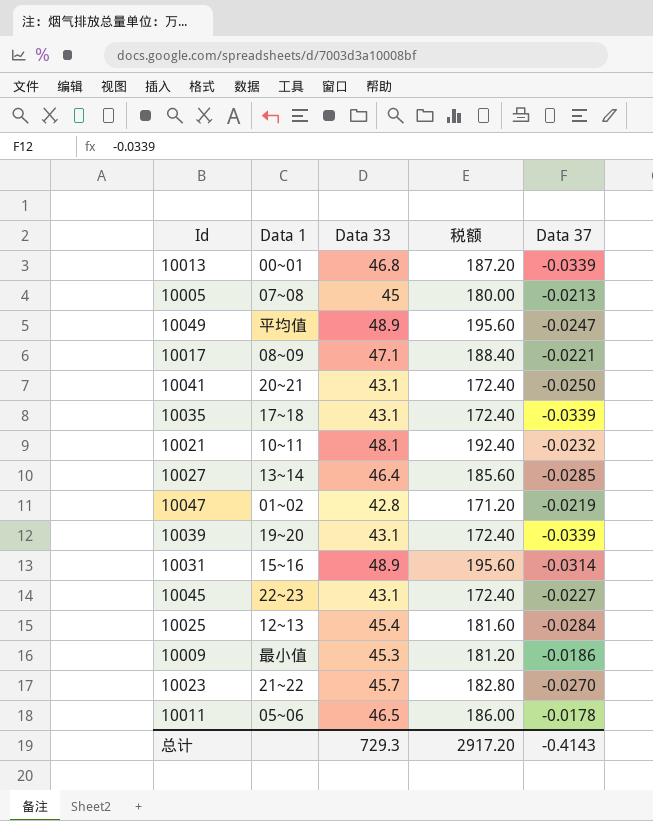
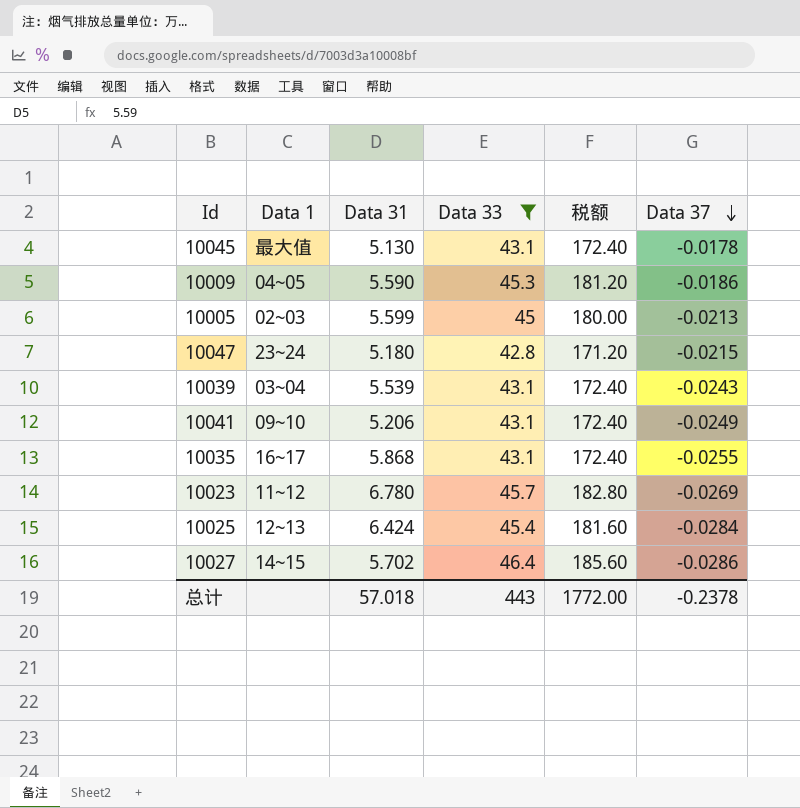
filter: none -> Data 33 <= 46.4
row order: none -> Data 37 descending
column Data 31 | position: none -> 3
10045 | Data 1: 22~23 -> 最大值
10045 | Data 37: -0.0227 -> -0.0178
10009 | Data 1: 最小值 -> 04~05
10005 | Data 1: 07~08 -> 02~03
10047 | Data 1: 01~02 -> 23~24
10047 | Data 37: -0.0219 -> -0.0215
10039 | Data 1: 19~20 -> 03~04
10039 | Data 37: -0.0339 -> -0.0243
10041 | Data 1: 20~21 -> 09~10
10041 | Data 37: -0.0250 -> -0.0249
10035 | Data 1: 17~18 -> 16~17
10035 | Data 37: -0.0339 -> -0.0255
10023 | Data 1: 21~22 -> 11~12
10023 | Data 37: -0.0270 -> -0.0269
10027 | Data 1: 13~14 -> 14~15
10027 | Data 37: -0.0285 -> -0.0286
总计 | Data 33: 729.3 -> 443
总计 | 税额: 2917.20 -> 1772.00
总计 | Data 37: -0.4143 -> -0.2378

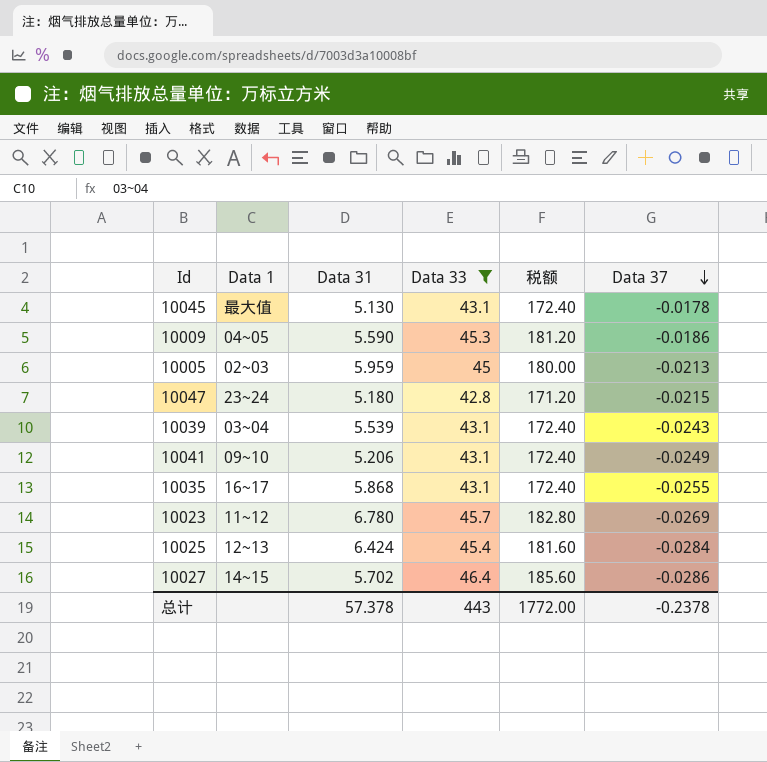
10005 | Data 31: 5.599 -> 5.959
总计 | Data 31: 57.018 -> 57.378

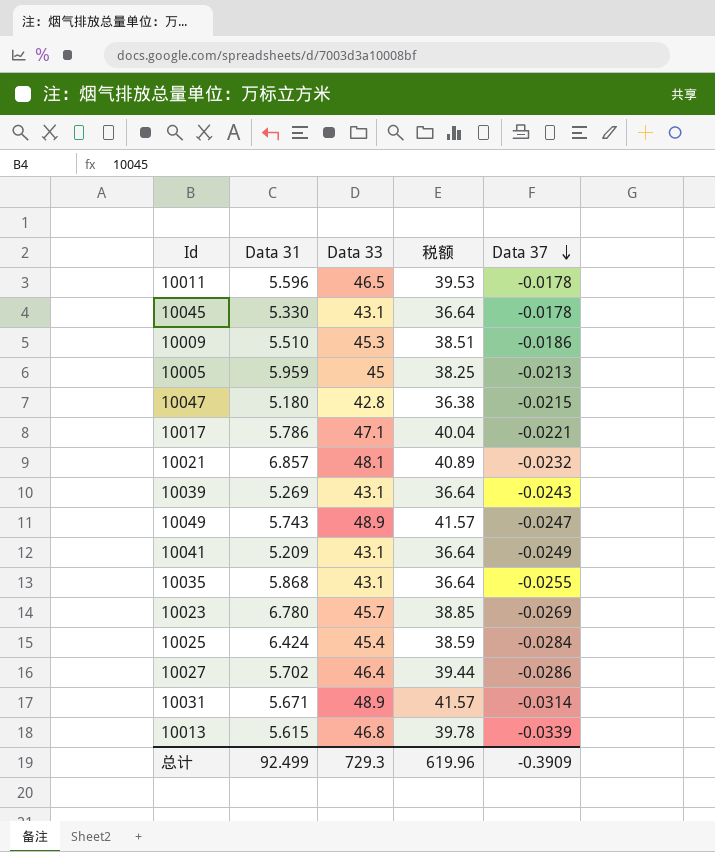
filter: Data 33 <= 46.4 -> none
column Data 1 | position: 2 -> none
column 税额 | formula: [Data 33] * 4 -> [Data 33] * 0.85
10045 | Data 31: 5.130 -> 5.330
10009 | Data 31: 5.590 -> 5.510
10039 | Data 31: 5.539 -> 5.269
10041 | Data 31: 5.206 -> 5.209
总计 | Data 31: 57.378 -> 92.499
总计 | Data 33: 443 -> 729.3
总计 | 税额: 1772.00 -> 619.96
总计 | Data 37: -0.2378 -> -0.3909

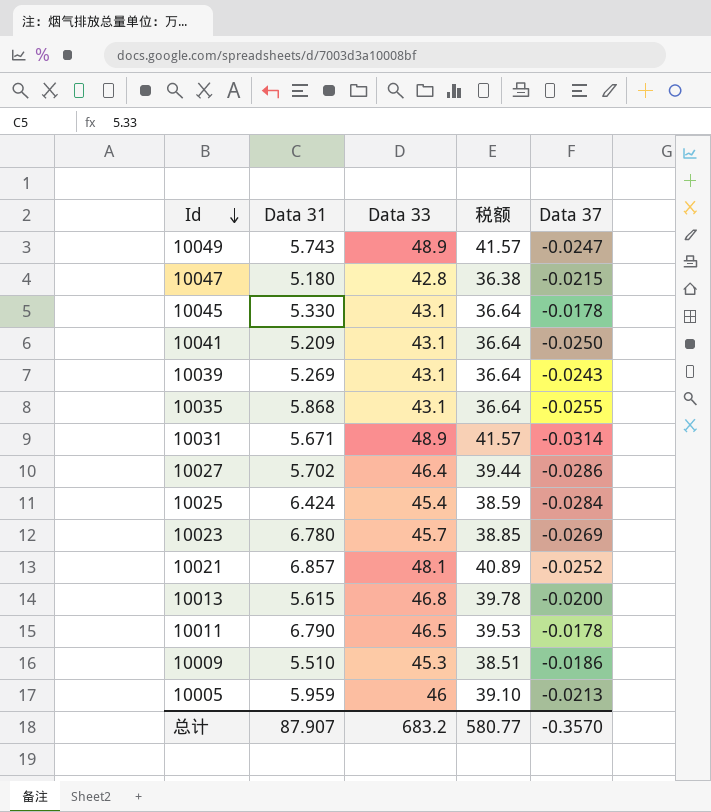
row order: Data 37 descending -> Id descending
row 10017: 5.786 | 47.1 | 40.04 | -0.0221 -> none
10041 | Data 37: -0.0249 -> -0.0250
10021 | Data 37: -0.0232 -> -0.0252
10013 | Data 37: -0.0339 -> -0.0200
10011 | Data 31: 5.596 -> 6.790
10005 | Data 33: 45 -> 46
10005 | 税额: 38.25 -> 39.10
总计 | Data 31: 92.499 -> 87.907
总计 | Data 33: 729.3 -> 683.2
总计 | 税额: 619.96 -> 580.77
总计 | Data 37: -0.3909 -> -0.3570

